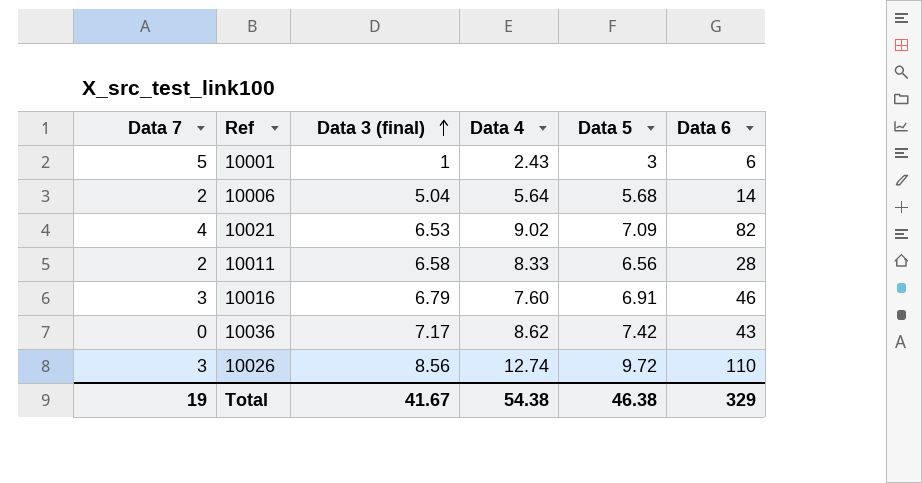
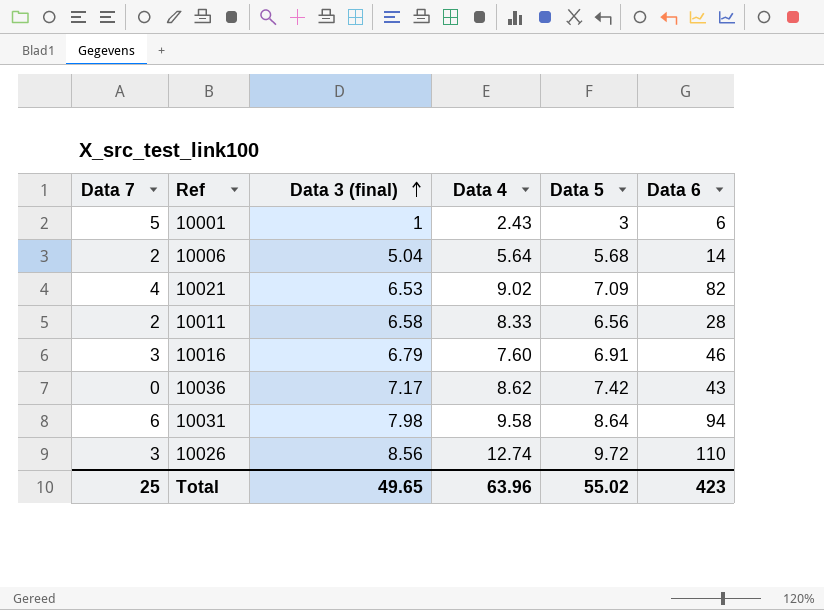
row 10031: none -> 6 | 7.98 | 9.58 | 8.64 | 94
Total | Data 7: 19 -> 25
Total | Data 3 (final): 41.67 -> 49.65
Total | Data 4: 54.38 -> 63.96
Total | Data 5: 46.38 -> 55.02
Total | Data 6: 329 -> 423

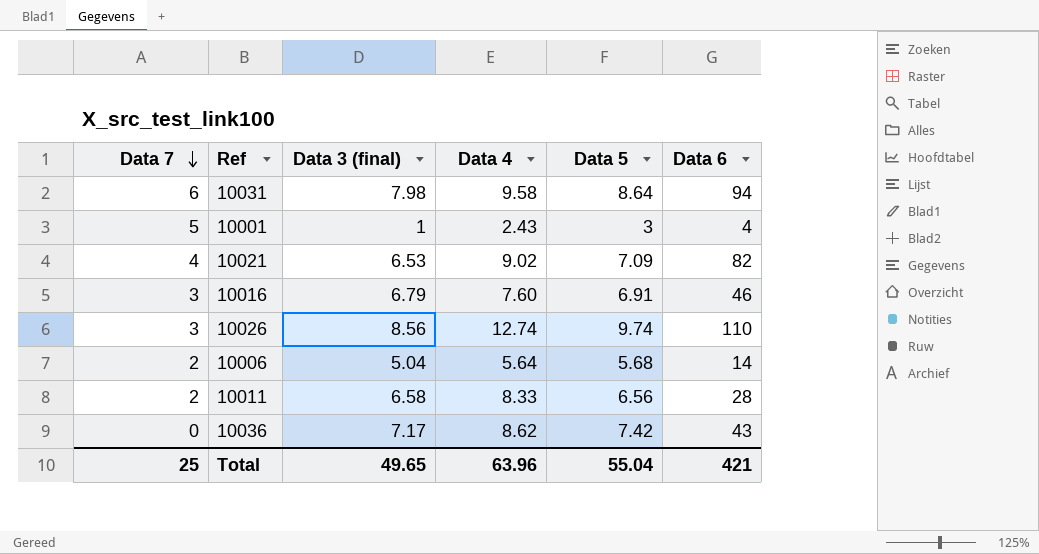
row order: Data 3 (final) ascending -> Data 7 descending
10001 | Data 6: 6 -> 4
10026 | Data 5: 9.72 -> 9.74
Total | Data 5: 55.02 -> 55.04
Total | Data 6: 423 -> 421

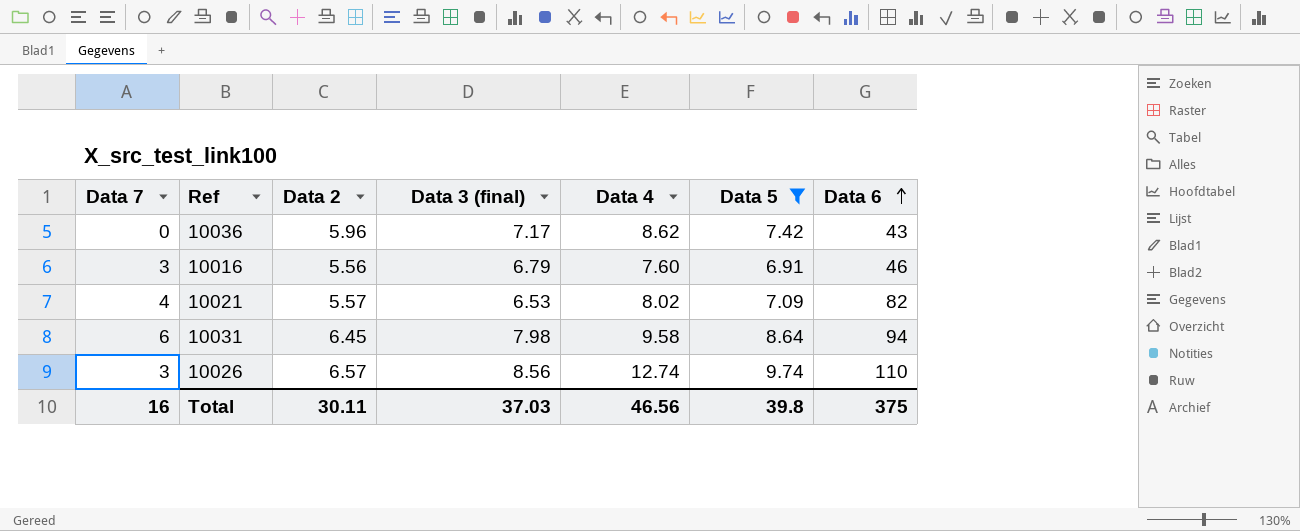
filter: none -> Data 5 >= 6.91
row order: Data 7 descending -> Data 6 ascending
column Data 2 | position: none -> 3
10021 | Data 4: 9.02 -> 8.02
Total | Data 7: 25 -> 16
Total | Data 3 (final): 49.65 -> 37.03
Total | Data 4: 63.96 -> 46.56
Total | Data 5: 55.04 -> 39.8
Total | Data 6: 421 -> 375

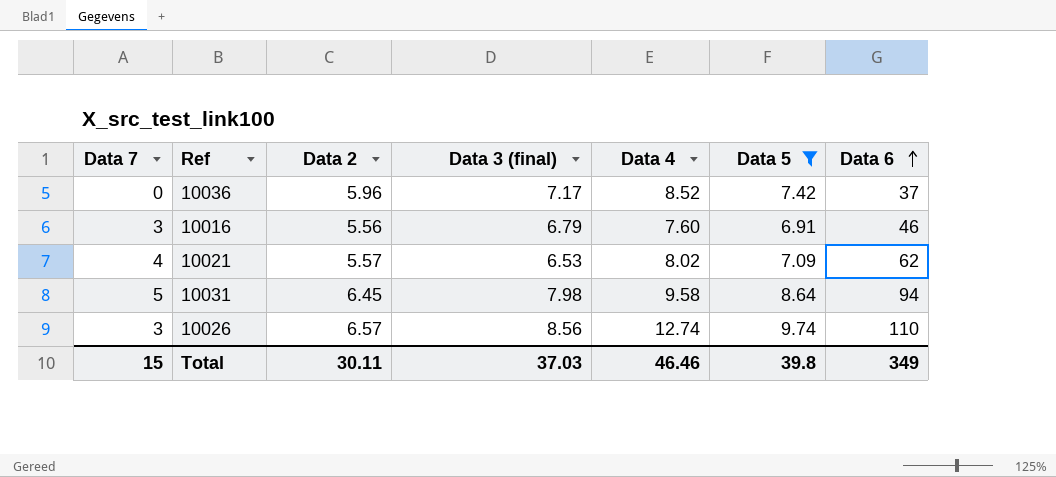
10036 | Data 4: 8.62 -> 8.52
10036 | Data 6: 43 -> 37
10021 | Data 6: 82 -> 62
10031 | Data 7: 6 -> 5
Total | Data 7: 16 -> 15
Total | Data 4: 46.56 -> 46.46
Total | Data 6: 375 -> 349

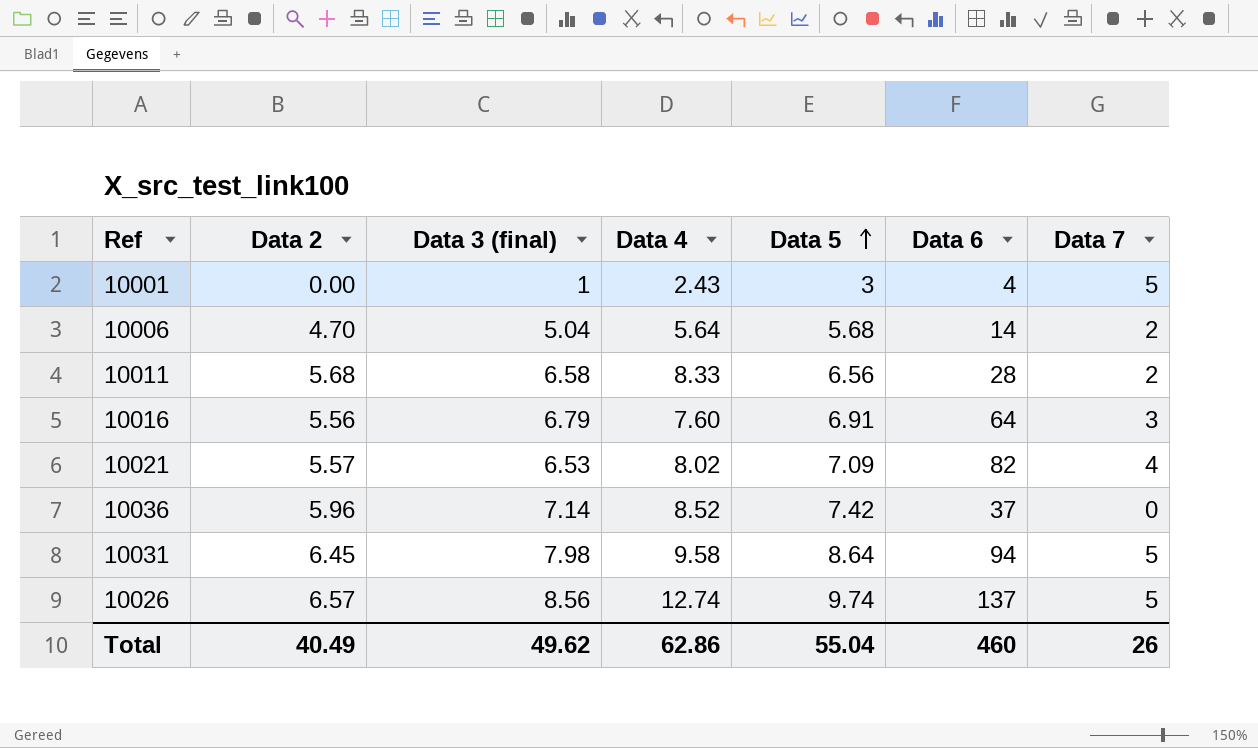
filter: Data 5 >= 6.91 -> none
row order: Data 6 ascending -> Data 5 ascending
column Data 7 | position: 1 -> 7
10016 | Data 6: 46 -> 64
10021 | Data 6: 62 -> 82
10036 | Data 3 (final): 7.17 -> 7.14
10026 | Data 6: 110 -> 137
10026 | Data 7: 3 -> 5
Total | Data 2: 30.11 -> 40.49
Total | Data 3 (final): 37.03 -> 49.62
Total | Data 4: 46.46 -> 62.86
Total | Data 5: 39.8 -> 55.04
Total | Data 6: 349 -> 460
Total | Data 7: 15 -> 26

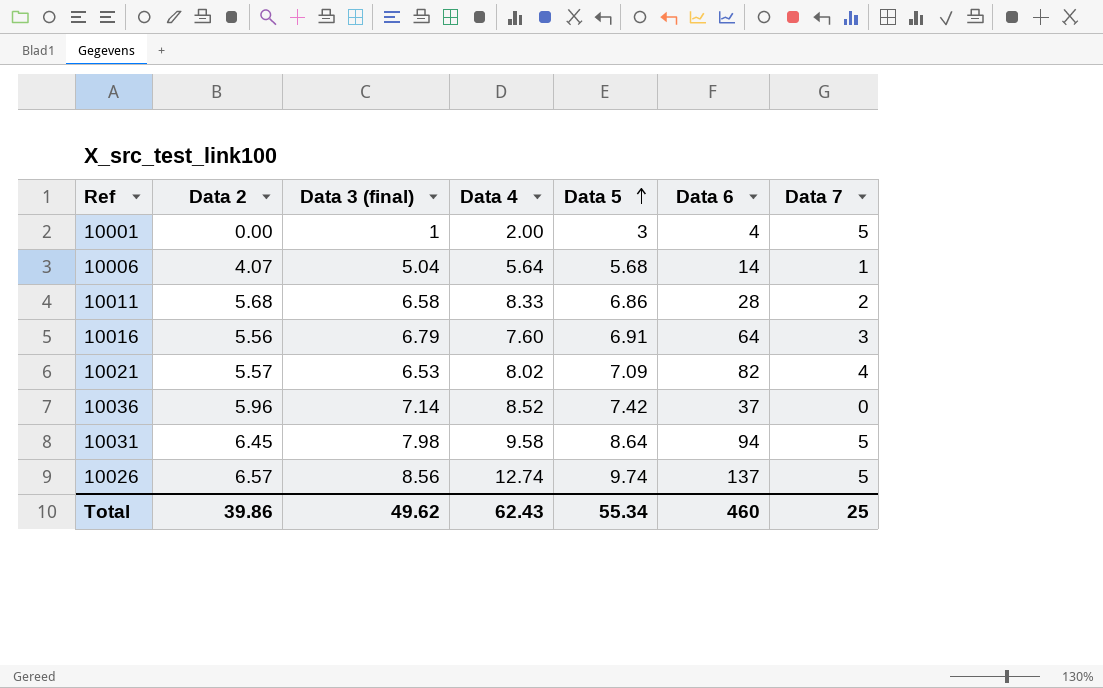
10001 | Data 4: 2.43 -> 2.00
10006 | Data 2: 4.70 -> 4.07
10006 | Data 7: 2 -> 1
10011 | Data 5: 6.56 -> 6.86
Total | Data 2: 40.49 -> 39.86
Total | Data 4: 62.86 -> 62.43
Total | Data 5: 55.04 -> 55.34
Total | Data 7: 26 -> 25

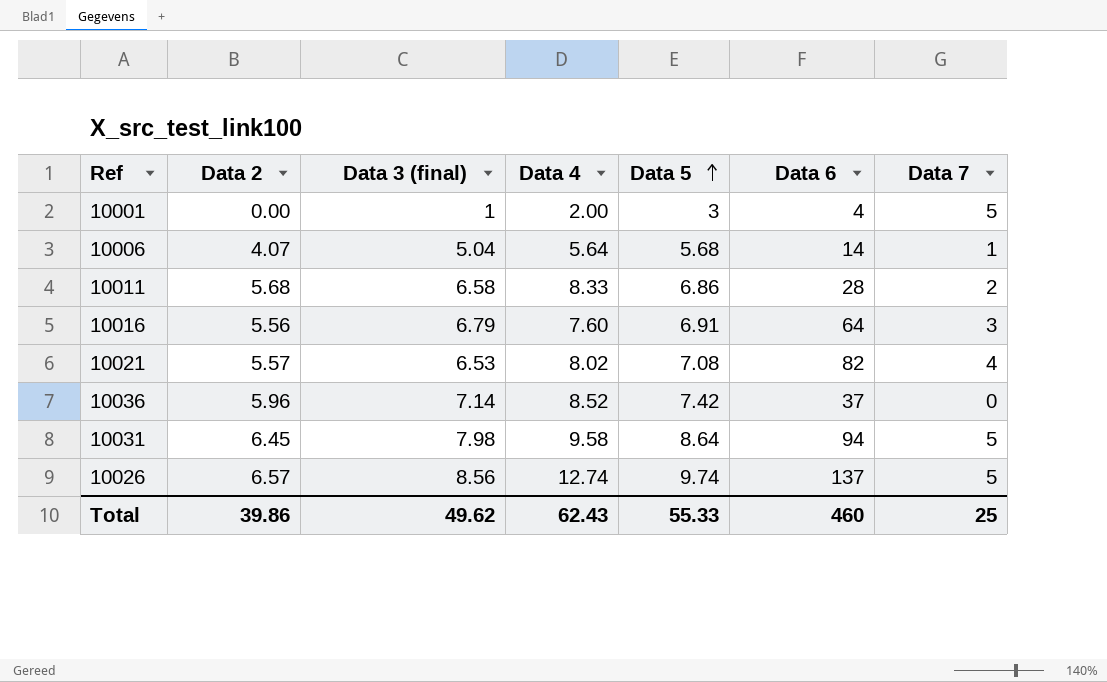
10021 | Data 5: 7.09 -> 7.08
Total | Data 5: 55.34 -> 55.33

